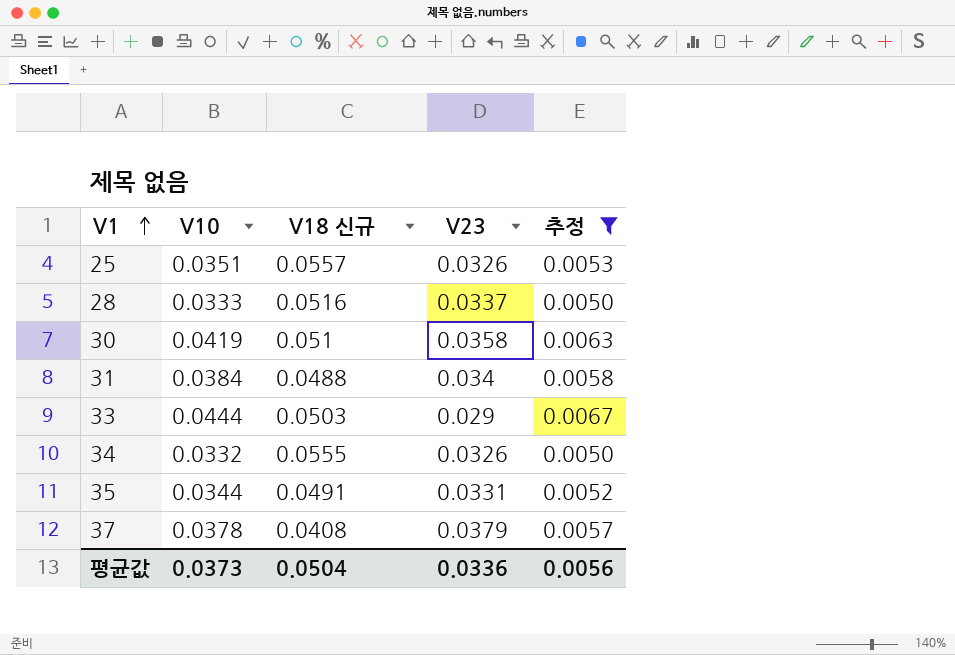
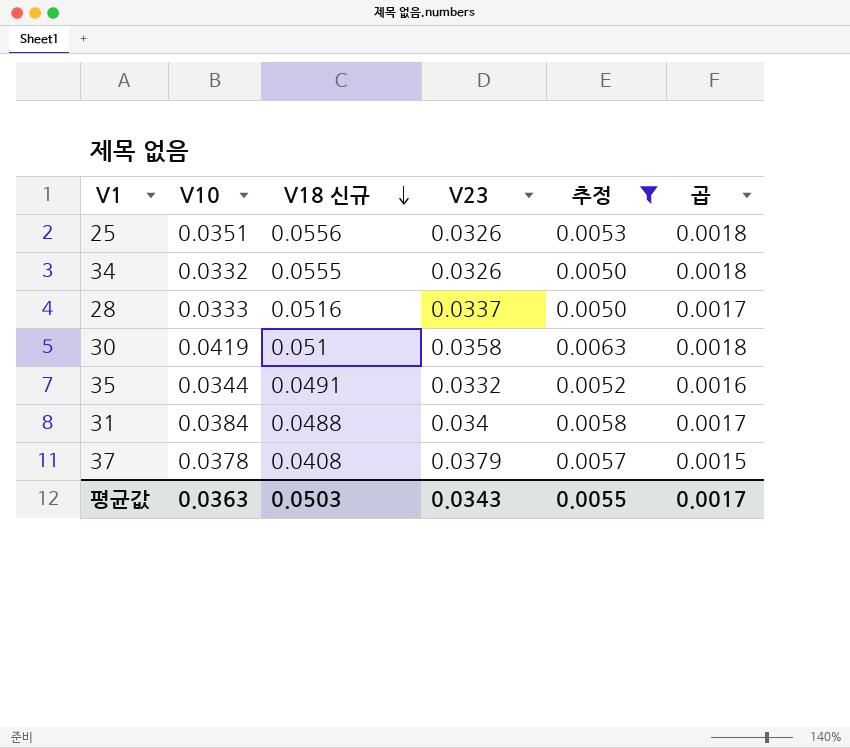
row order: V1 ascending -> V18 신규 descending
column 곱 | formula: none -> [V18 신규] * [V23]
row 33: 0.0444 | 0.0503 | 0.029 | 0.0067 -> none
25 | V18 신규: 0.0557 -> 0.0556
35 | V23: 0.0331 -> 0.0332
평균값 | V10: 0.0373 -> 0.0363
평균값 | V18 신규: 0.0504 -> 0.0503
평균값 | V23: 0.0336 -> 0.0343
평균값 | 추정: 0.0056 -> 0.0055

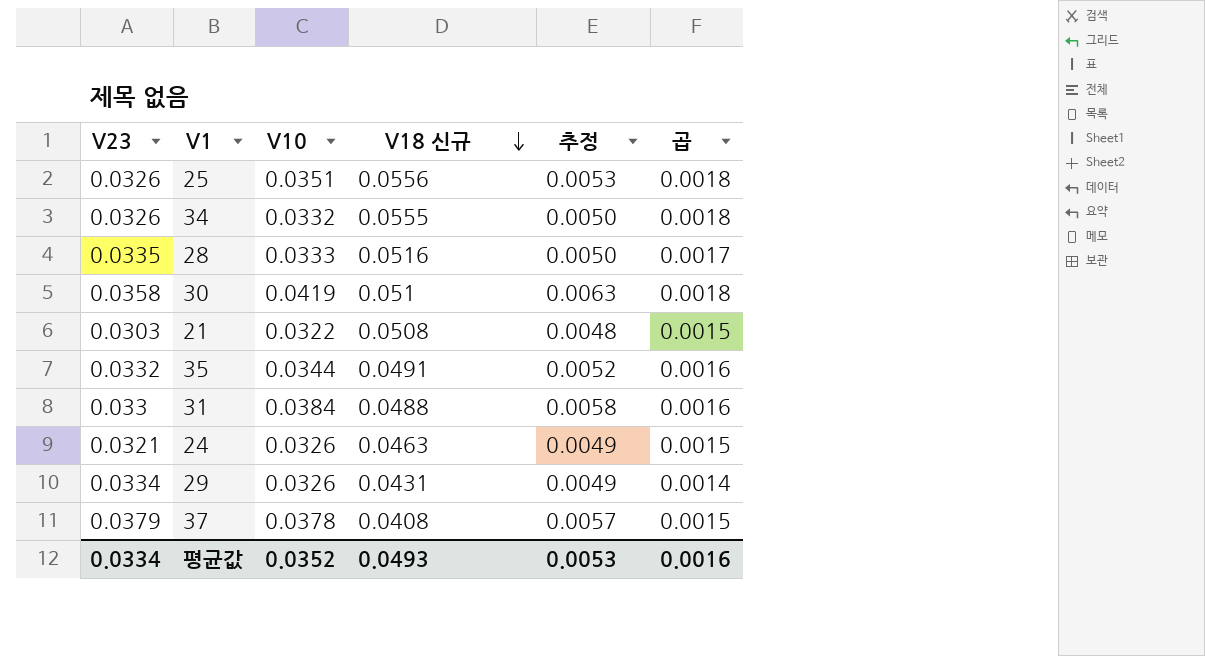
filter: 추정 >= 0.0050 -> none
column V23 | position: 4 -> 1
28 | V23: 0.0337 -> 0.0335
31 | V23: 0.034 -> 0.033
31 | 곱: 0.0017 -> 0.0016
평균값 | V23: 0.0343 -> 0.0334
평균값 | V10: 0.0363 -> 0.0352
평균값 | V18 신규: 0.0503 -> 0.0493
평균값 | 추정: 0.0055 -> 0.0053
평균값 | 곱: 0.0017 -> 0.0016

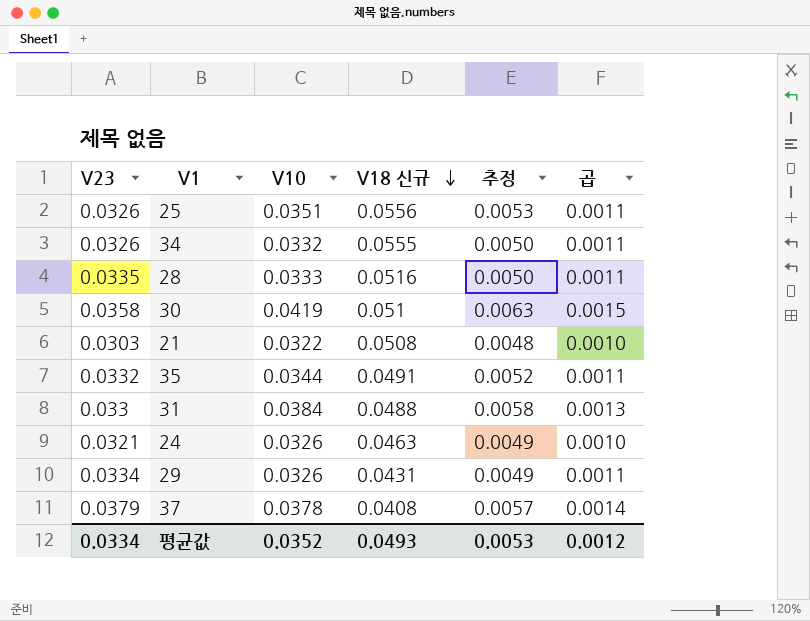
column 곱 | formula: [V23] * [V18 신규] -> [V23] * [V10]
평균값 | 곱: 0.0016 -> 0.0012

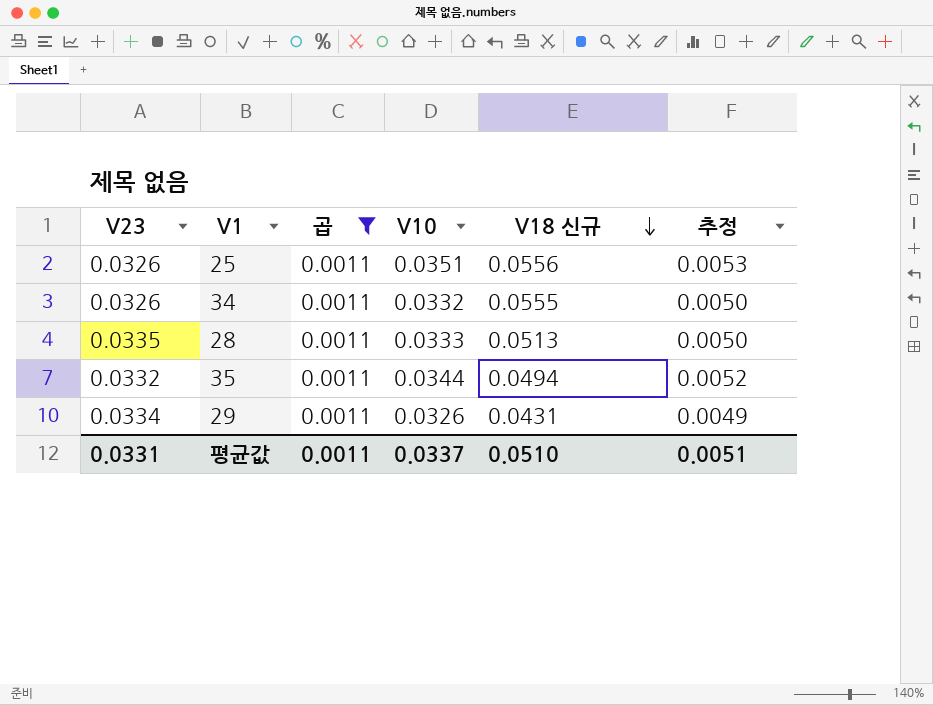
filter: none -> 곱 = 0.0011
column 곱 | position: 6 -> 3
28 | V18 신규: 0.0516 -> 0.0513
35 | V18 신규: 0.0491 -> 0.0494
평균값 | V23: 0.0334 -> 0.0331
평균값 | 곱: 0.0012 -> 0.0011
평균값 | V10: 0.0352 -> 0.0337
평균값 | V18 신규: 0.0493 -> 0.0510
평균값 | 추정: 0.0053 -> 0.0051

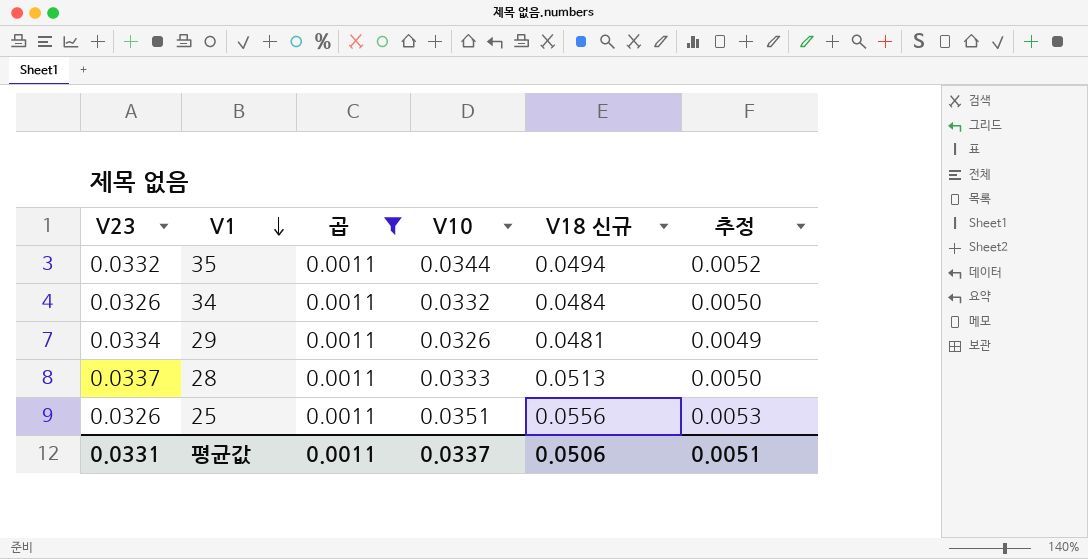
row order: V18 신규 descending -> V1 descending
34 | V18 신규: 0.0555 -> 0.0484
29 | V18 신규: 0.0431 -> 0.0481
28 | V23: 0.0335 -> 0.0337
평균값 | V18 신규: 0.0510 -> 0.0506

